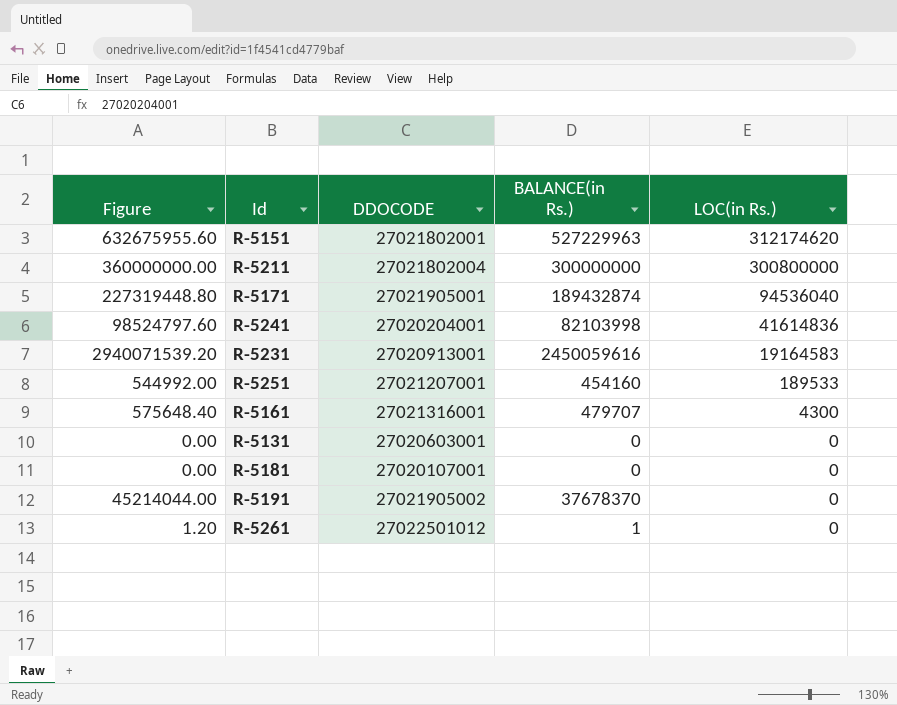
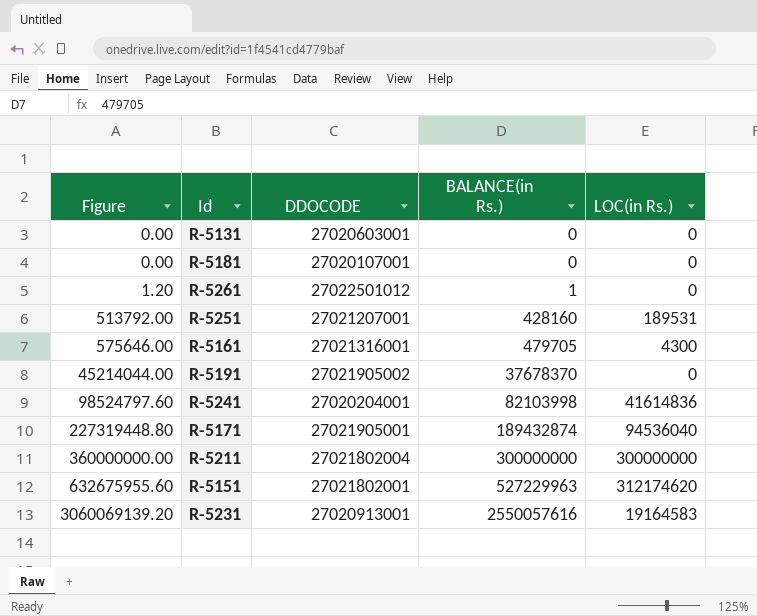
row order: LOC(in Rs.) descending -> Figure ascending
R-5251 | Figure: 544992.00 -> 513792.00
R-5251 | BALANCE(in Rs.): 454160 -> 428160
R-5251 | LOC(in Rs.): 189533 -> 189531
R-5161 | Figure: 575648.40 -> 575646.00
R-5161 | BALANCE(in Rs.): 479707 -> 479705
R-5211 | LOC(in Rs.): 300800000 -> 300000000
R-5231 | Figure: 2940071539.20 -> 3060069139.20
R-5231 | BALANCE(in Rs.): 2450059616 -> 2550057616

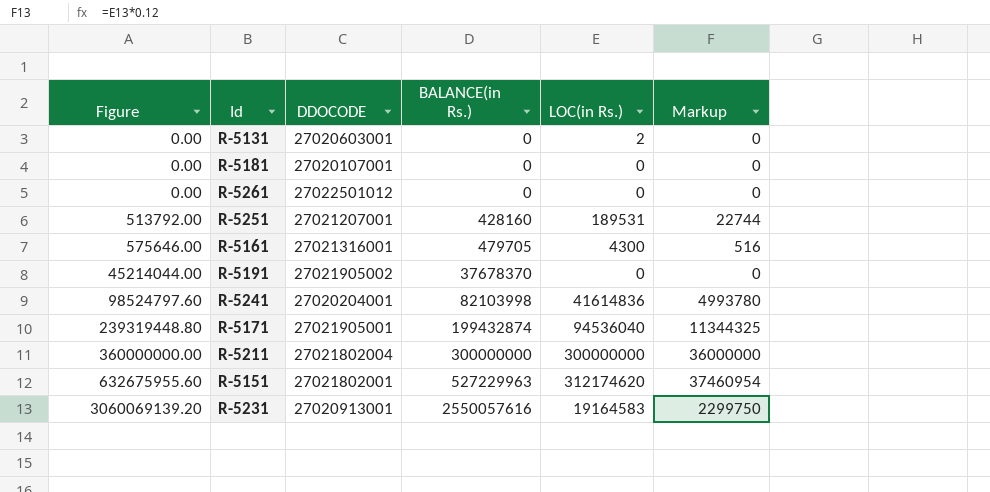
column Markup | formula: none -> [LOC(in Rs.)] * 0.12
R-5131 | LOC(in Rs.): 0 -> 2
R-5261 | Figure: 1.20 -> 0.00
R-5261 | BALANCE(in Rs.): 1 -> 0
R-5171 | Figure: 227319448.80 -> 239319448.80
R-5171 | BALANCE(in Rs.): 189432874 -> 199432874

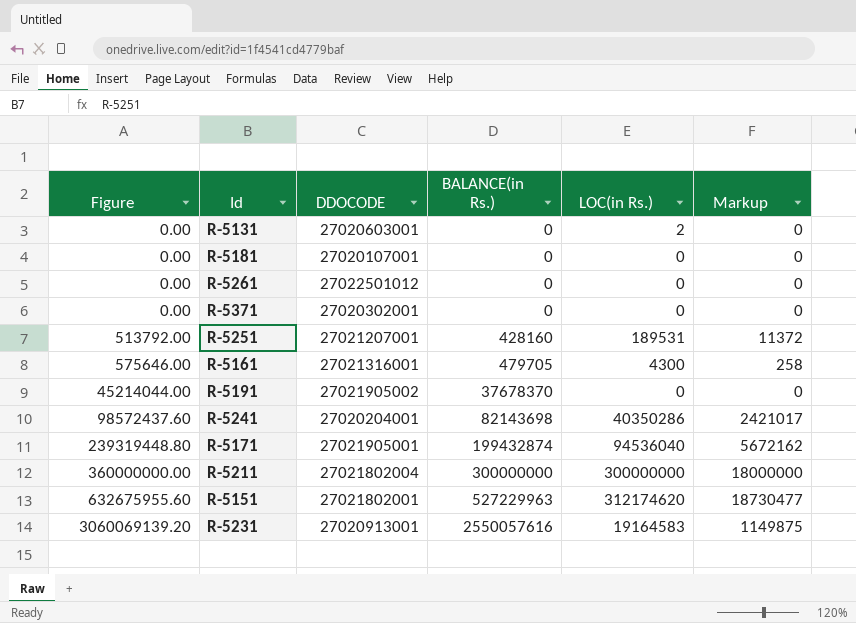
column Markup | formula: [LOC(in Rs.)] * 0.12 -> [LOC(in Rs.)] * 0.06
row R-5371: none -> 0.00 | 27020302001 | 0 | 0 | 0
R-5241 | Figure: 98524797.60 -> 98572437.60
R-5241 | BALANCE(in Rs.): 82103998 -> 82143698
R-5241 | LOC(in Rs.): 41614836 -> 40350286

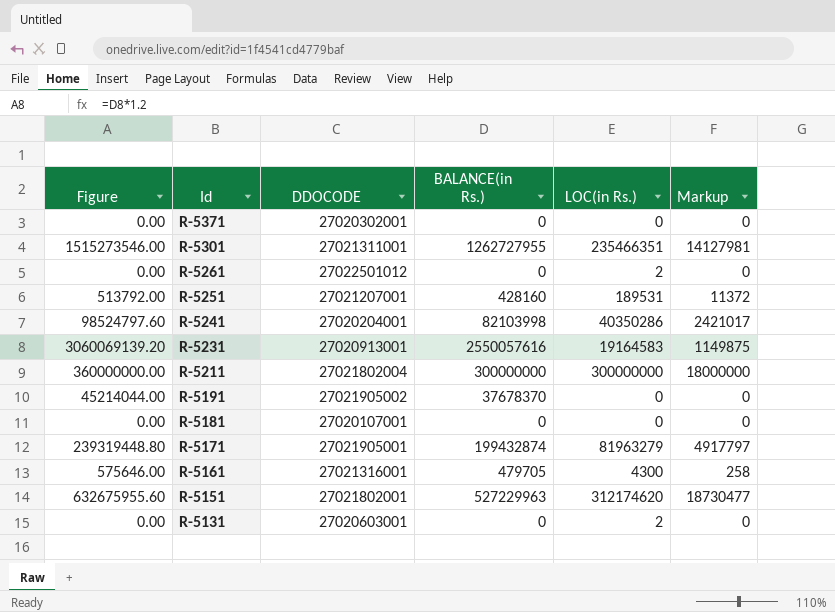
row order: Figure ascending -> Id descending
row R-5301: none -> 1515273546.00 | 27021311001 | 1262727955 | 235466351 | 14127981
R-5261 | LOC(in Rs.): 0 -> 2
R-5241 | Figure: 98572437.60 -> 98524797.60
R-5241 | BALANCE(in Rs.): 82143698 -> 82103998
R-5171 | LOC(in Rs.): 94536040 -> 81963279
R-5171 | Markup: 5672162 -> 4917797

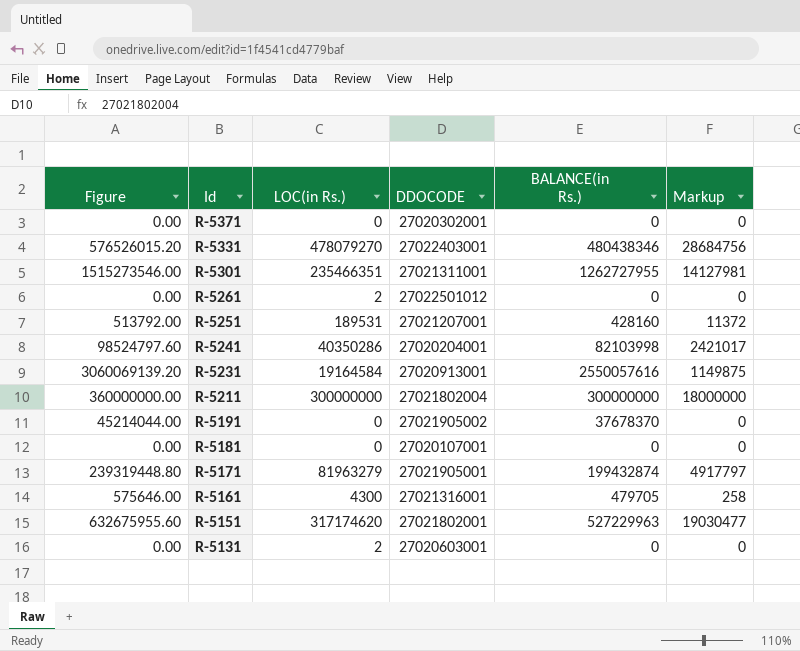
column LOC(in Rs.) | position: 5 -> 3
row R-5331: none -> 576526015.20 | 478079270 | 27022403001 | 480438346 | 28684756
R-5231 | LOC(in Rs.): 19164583 -> 19164584
R-5151 | LOC(in Rs.): 312174620 -> 317174620
R-5151 | Markup: 18730477 -> 19030477

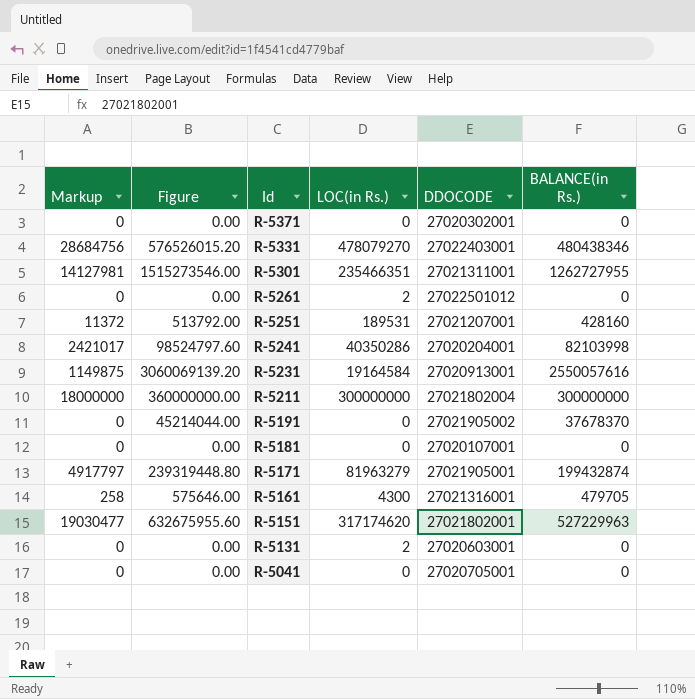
column Markup | position: 6 -> 1
row R-5041: none -> 0 | 0.00 | 0 | 27020705001 | 0

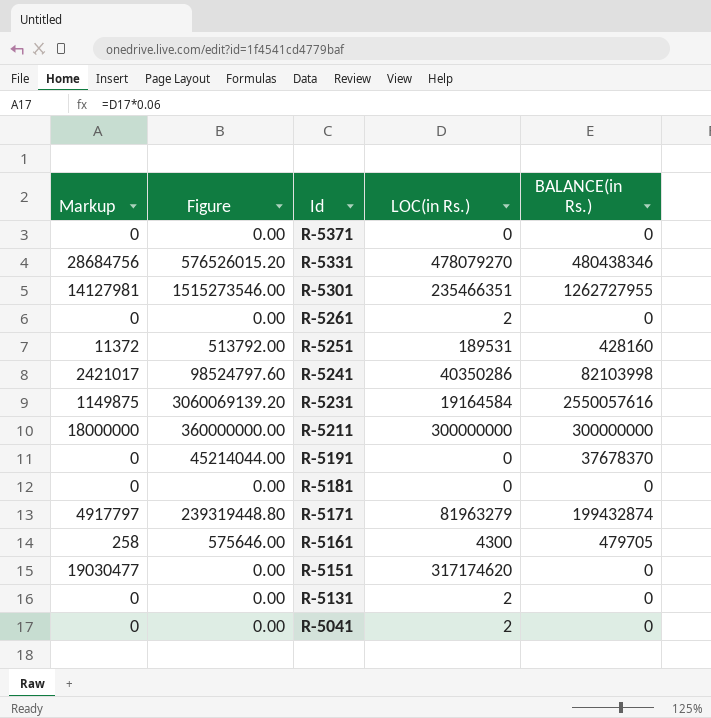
column DDOCODE | position: 5 -> none
R-5151 | Figure: 632675955.60 -> 0.00
R-5151 | BALANCE(in Rs.): 527229963 -> 0
R-5041 | LOC(in Rs.): 0 -> 2

